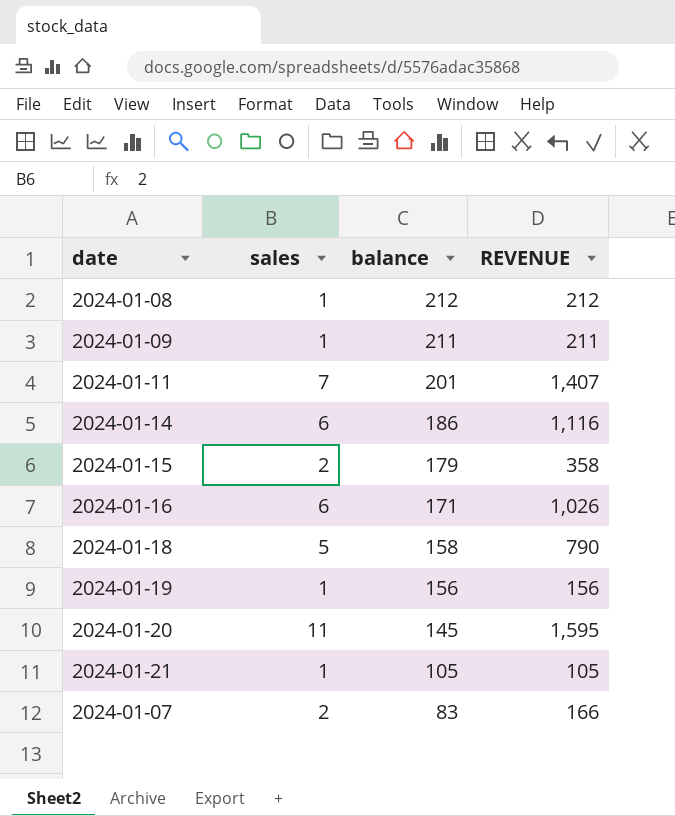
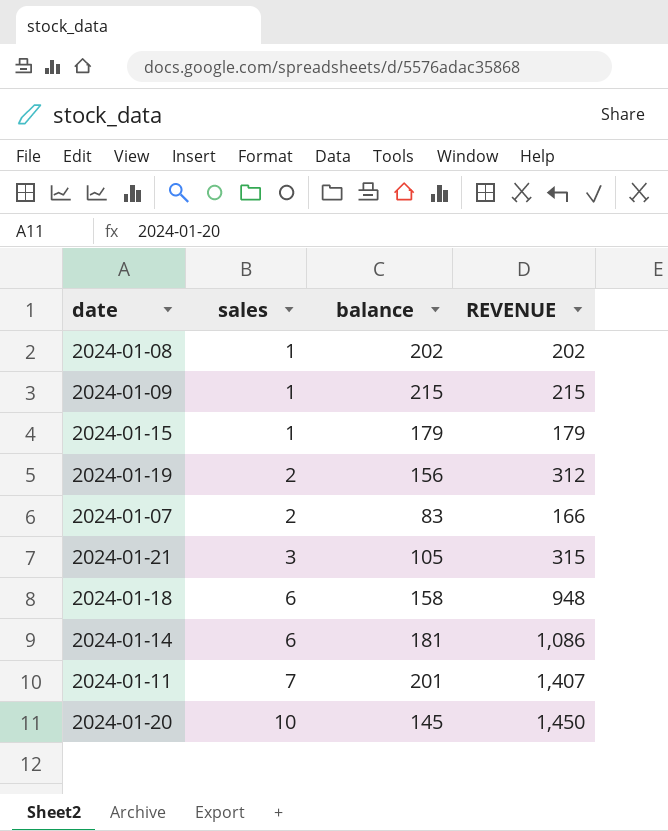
row order: balance descending -> sales ascending
row 2024-01-16: 6 | 171 | 1,026 -> none
2024-01-08 | balance: 212 -> 202
2024-01-08 | REVENUE: 212 -> 202
2024-01-09 | balance: 211 -> 215
2024-01-09 | REVENUE: 211 -> 215
2024-01-15 | sales: 2 -> 1
2024-01-15 | REVENUE: 358 -> 179
2024-01-19 | sales: 1 -> 2
2024-01-19 | REVENUE: 156 -> 312
2024-01-21 | sales: 1 -> 3
2024-01-21 | REVENUE: 105 -> 315
2024-01-18 | sales: 5 -> 6
2024-01-18 | REVENUE: 790 -> 948
2024-01-14 | balance: 186 -> 181
2024-01-14 | REVENUE: 1,116 -> 1,086
2024-01-20 | sales: 11 -> 10
2024-01-20 | REVENUE: 1,595 -> 1,450

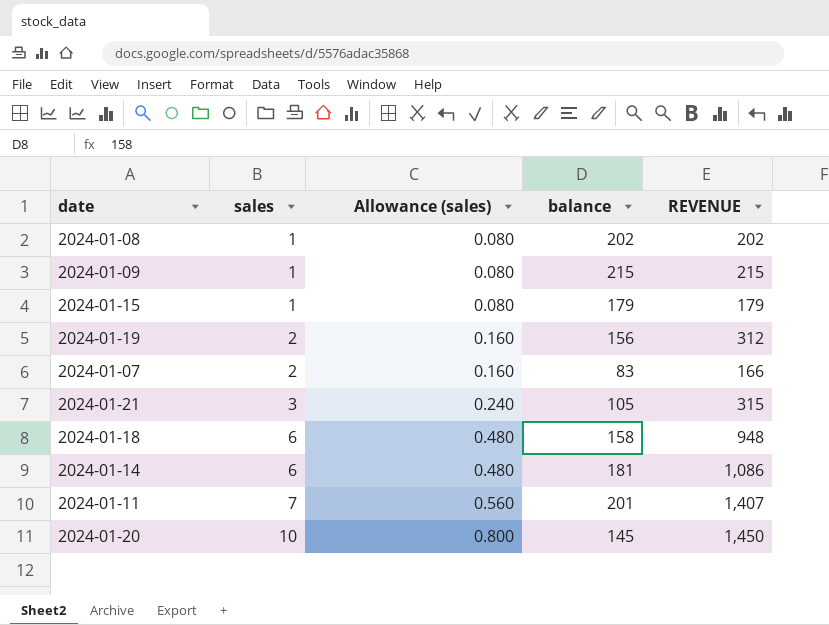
column Allowance (sales) | formula: none -> [sales] * 0.08

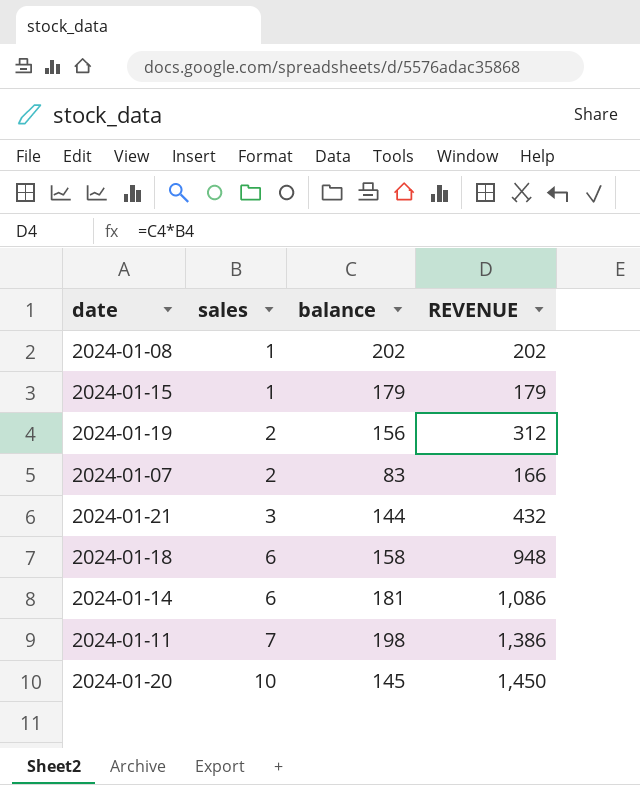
column Allowance (sales) | formula: [sales] * 0.08 -> none
row 2024-01-09: 1 | 0.080 | 215 | 215 -> none
2024-01-21 | balance: 105 -> 144
2024-01-21 | REVENUE: 315 -> 432
2024-01-11 | balance: 201 -> 198
2024-01-11 | REVENUE: 1,407 -> 1,386

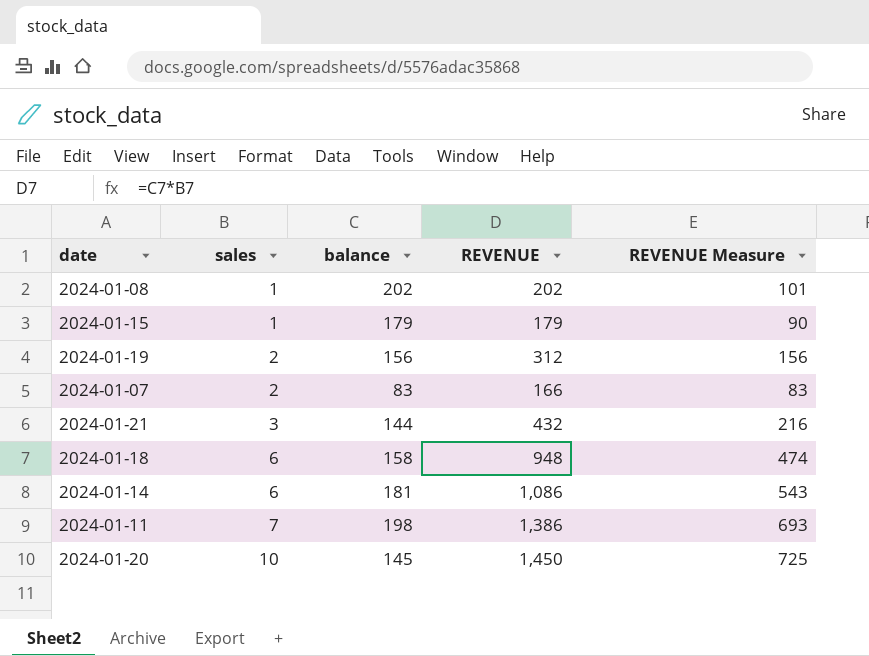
column REVENUE Measure | formula: none -> [REVENUE] * 0.5

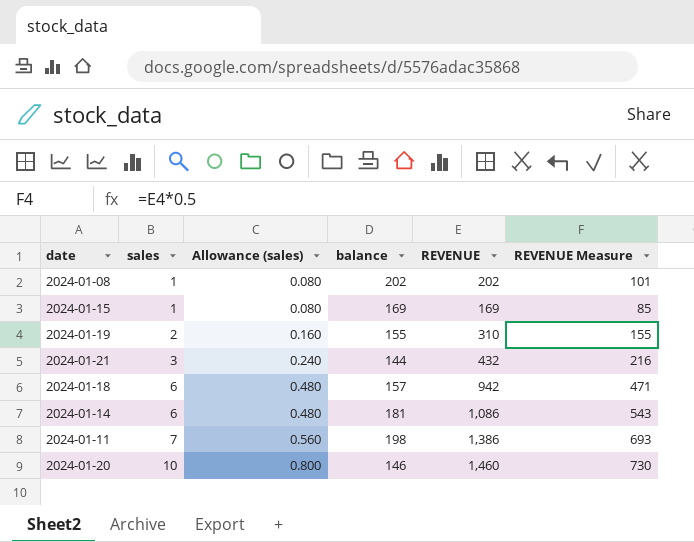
column Allowance (sales) | formula: none -> [sales] * 0.08
row 2024-01-07: 2 | 83 | 166 | 83 -> none
2024-01-15 | balance: 179 -> 169
2024-01-15 | REVENUE: 179 -> 169
2024-01-15 | REVENUE Measure: 90 -> 85
2024-01-19 | balance: 156 -> 155
2024-01-19 | REVENUE: 312 -> 310
2024-01-19 | REVENUE Measure: 156 -> 155
2024-01-18 | balance: 158 -> 157
2024-01-18 | REVENUE: 948 -> 942
2024-01-18 | REVENUE Measure: 474 -> 471
2024-01-20 | balance: 145 -> 146
2024-01-20 | REVENUE: 1,450 -> 1,460
2024-01-20 | REVENUE Measure: 725 -> 730

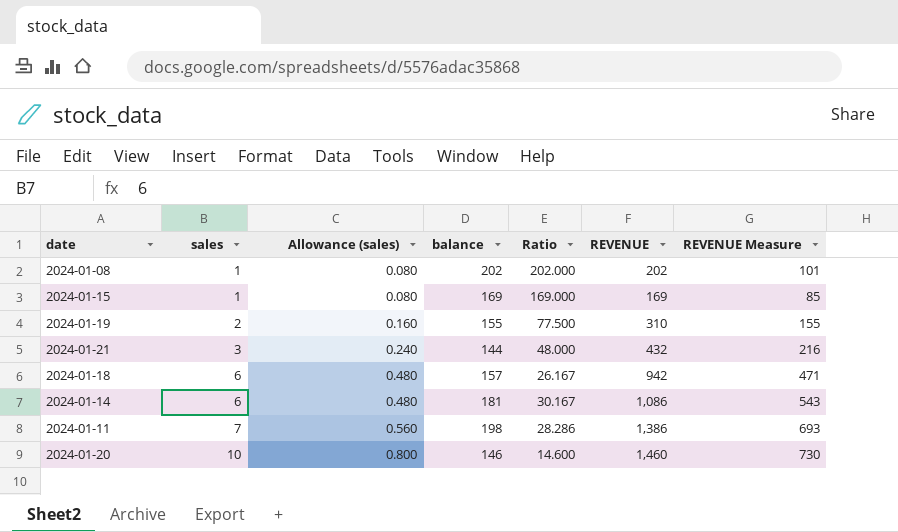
column Ratio | formula: none -> [balance] / [sales]

